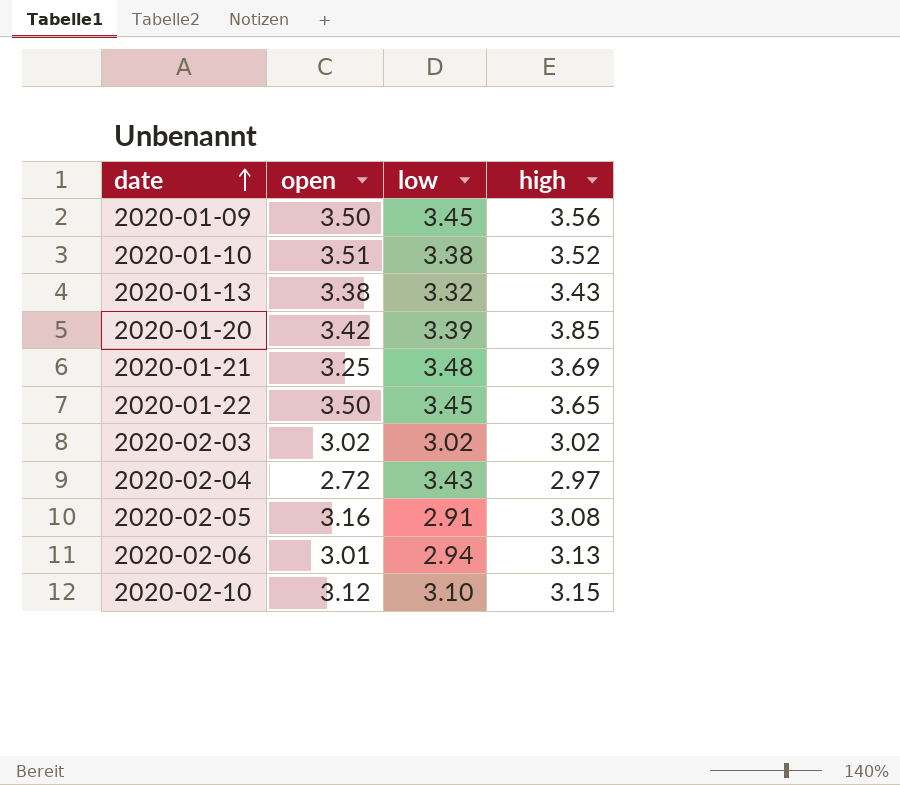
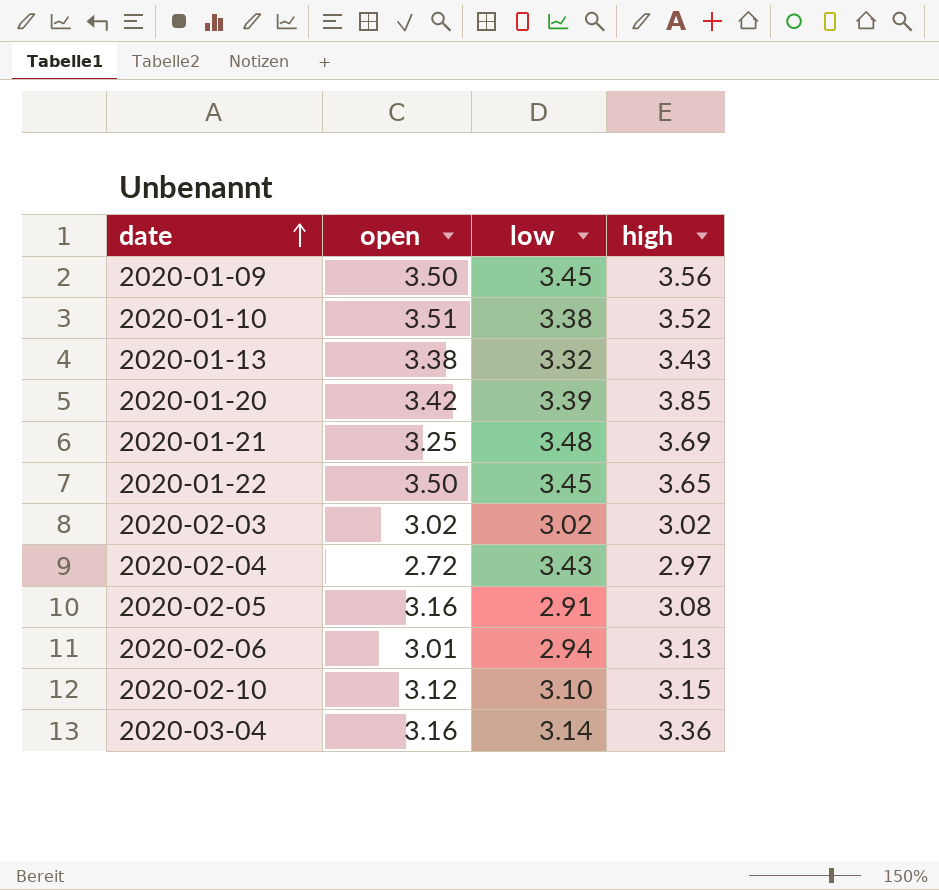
row 2020-03-04: none -> 3.16 | 3.14 | 3.36

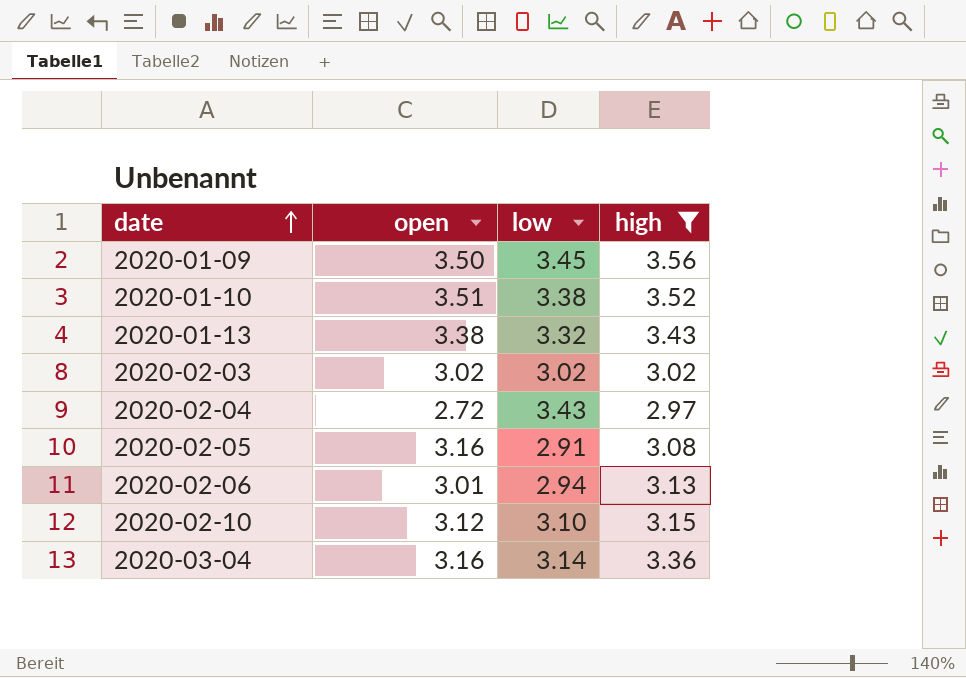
filter: none -> high <= 3.56

